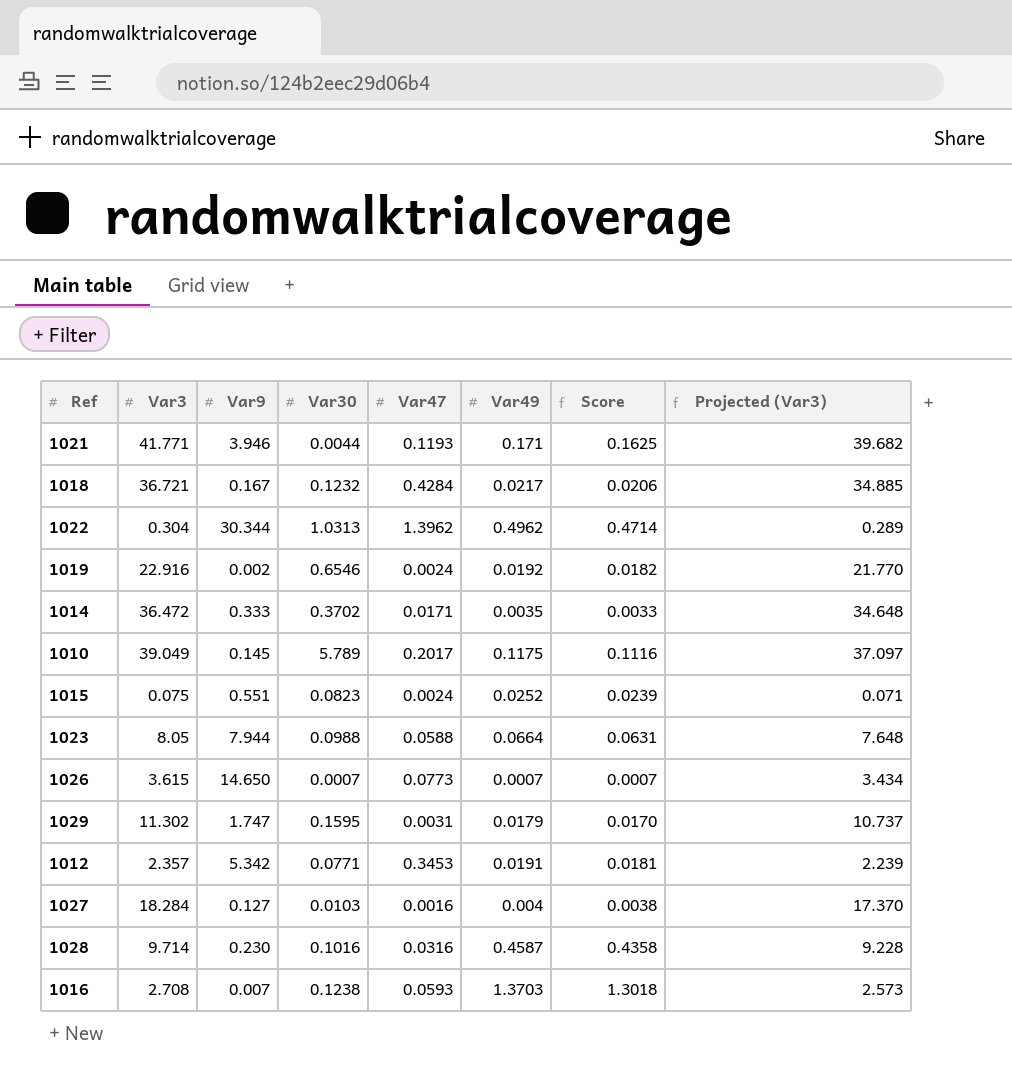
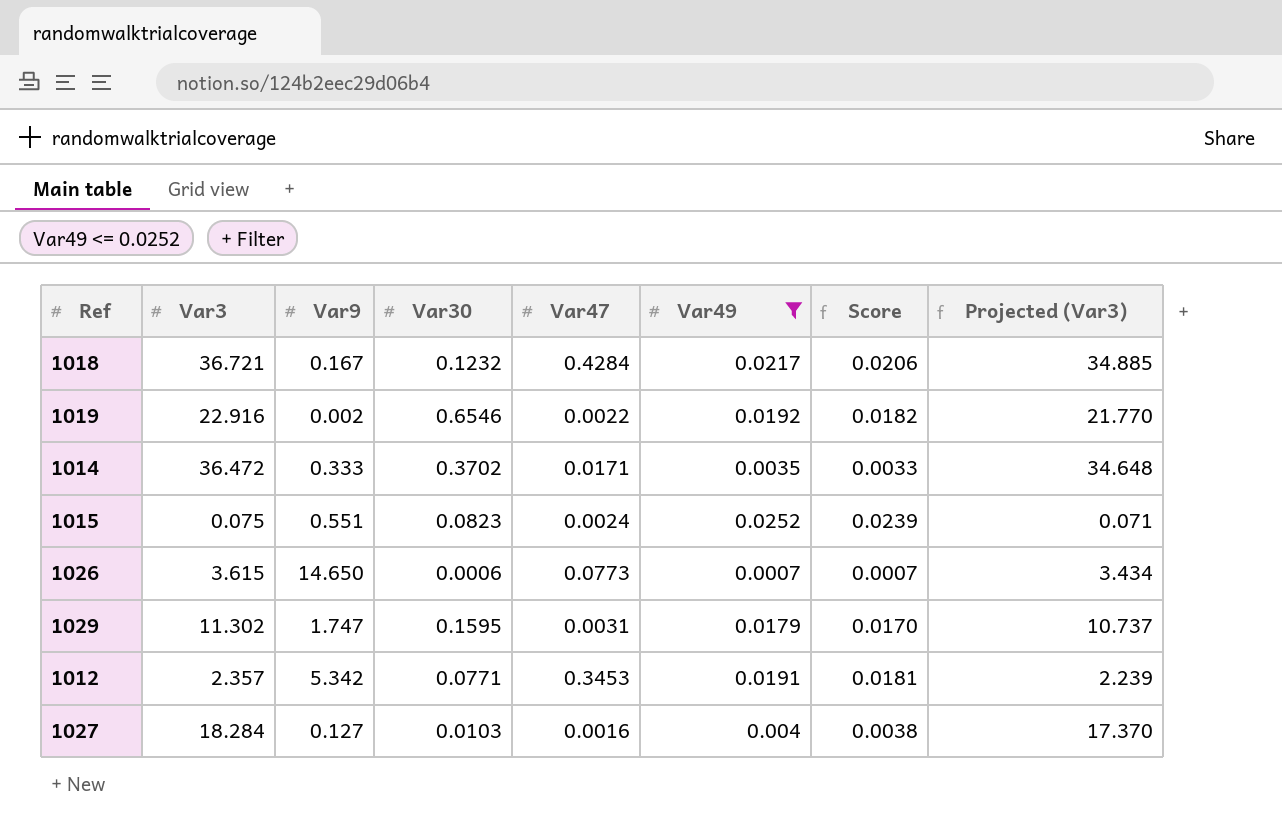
filter: none -> Var49 <= 0.0252
1019 | Var47: 0.0024 -> 0.0022
1026 | Var30: 0.0007 -> 0.0006

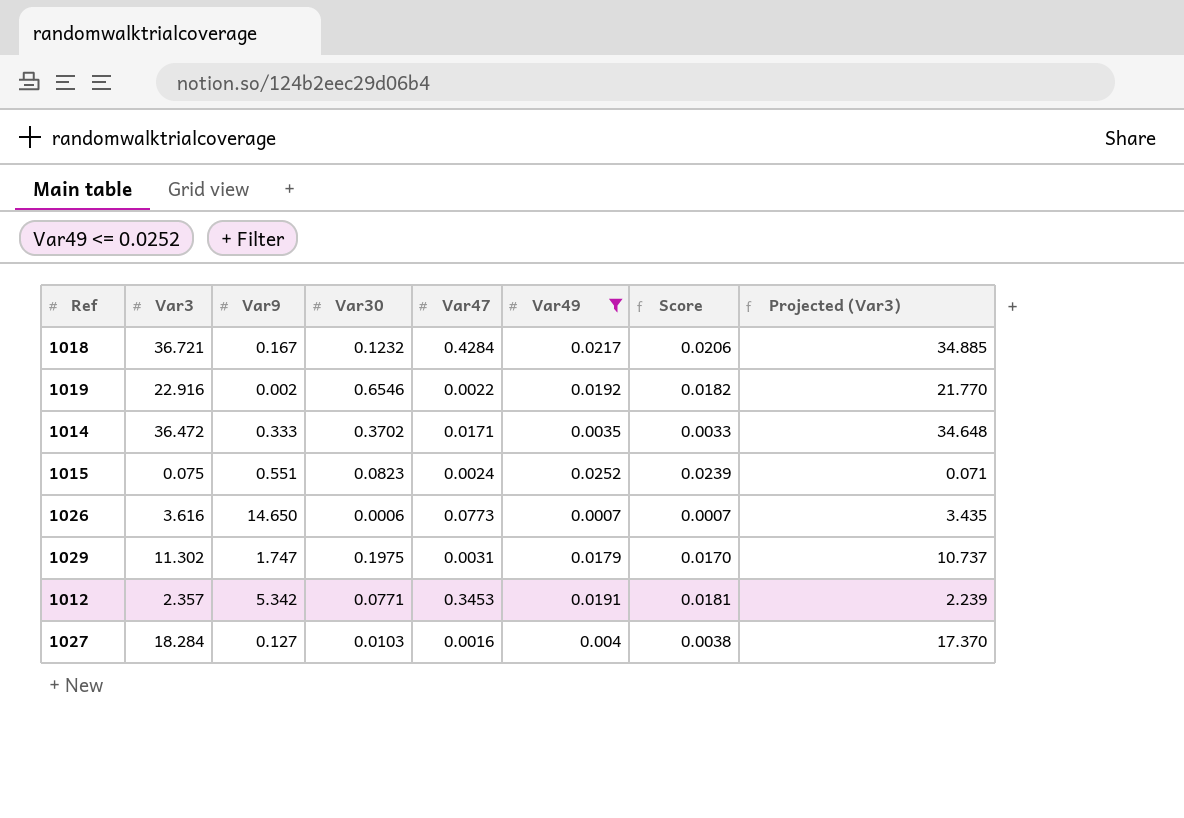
1026 | Var3: 3.615 -> 3.616
1026 | Projected (Var3): 3.434 -> 3.435
1029 | Var30: 0.1595 -> 0.1975

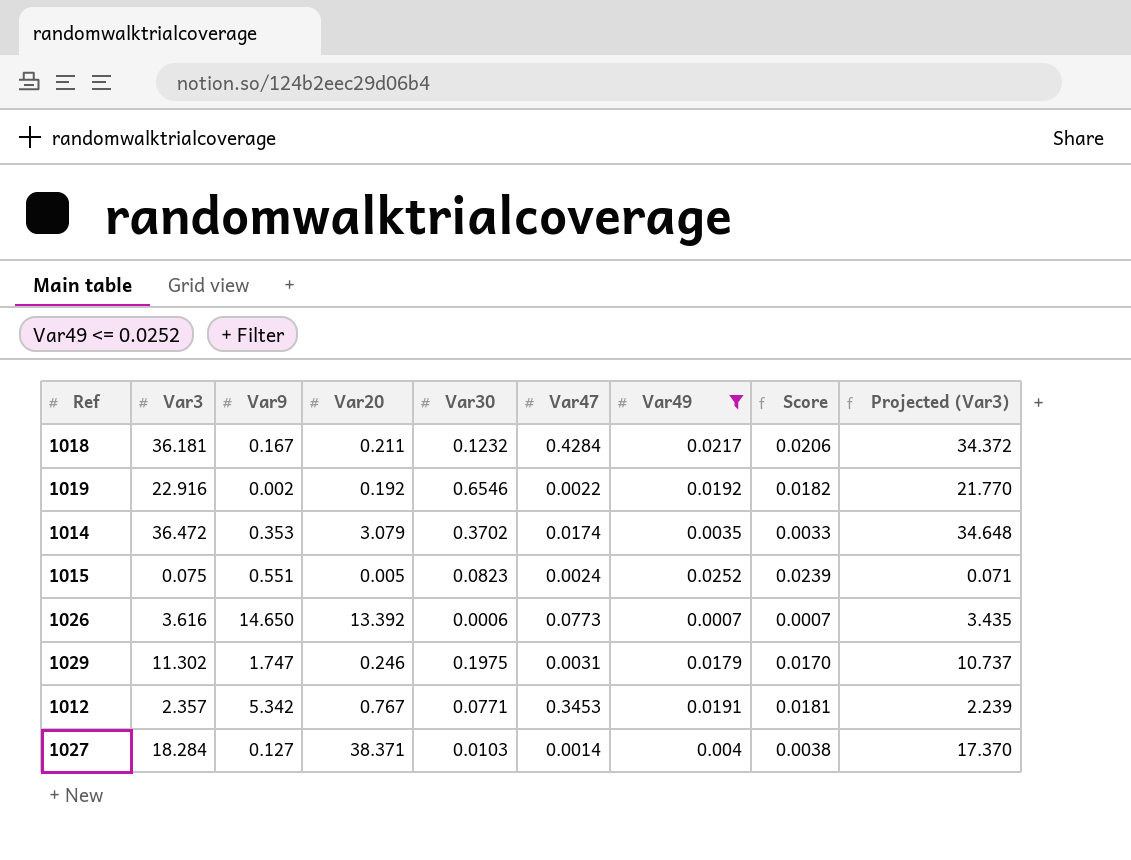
column Var20 | position: none -> 4
1018 | Var3: 36.721 -> 36.181
1018 | Projected (Var3): 34.885 -> 34.372
1014 | Var9: 0.333 -> 0.353
1014 | Var47: 0.0171 -> 0.0174
1027 | Var47: 0.0016 -> 0.0014

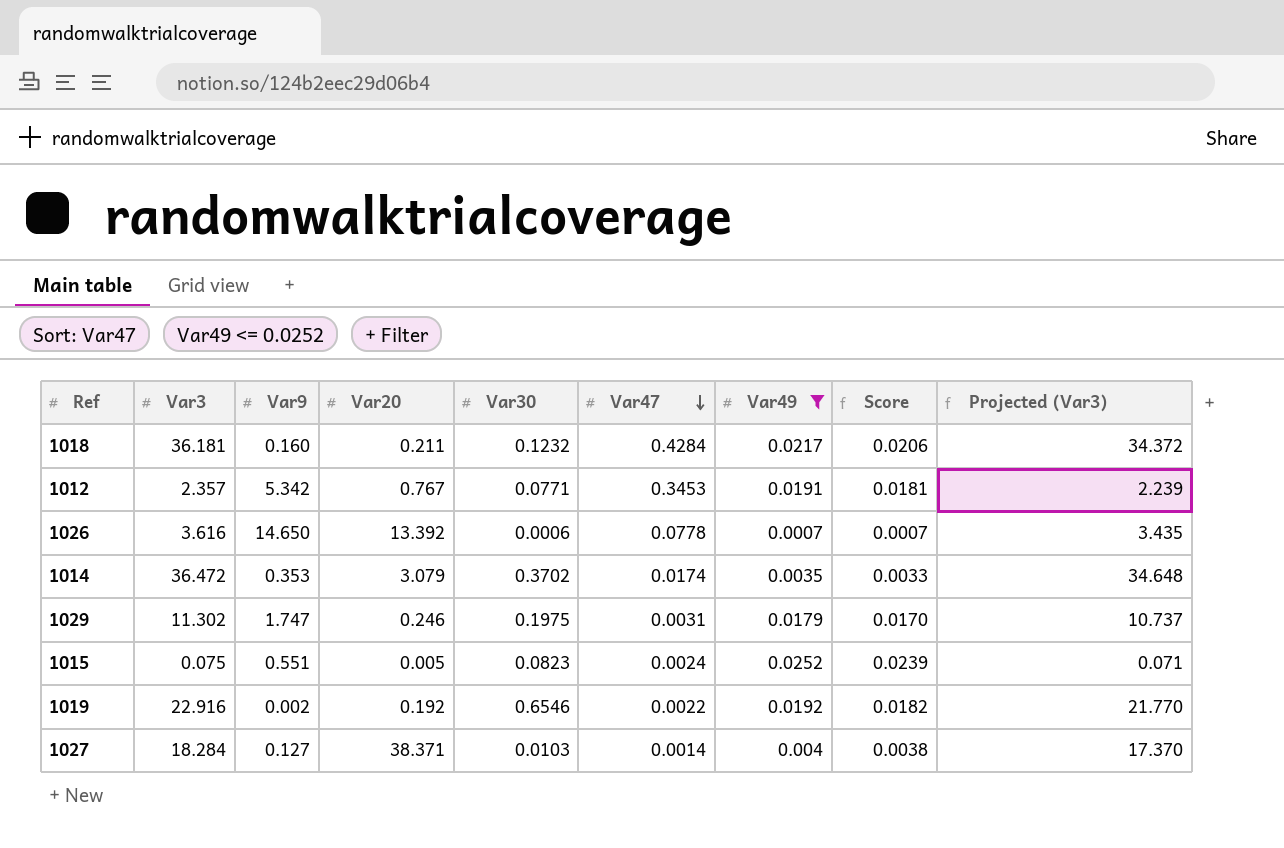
row order: none -> Var47 descending
1018 | Var9: 0.167 -> 0.160
1026 | Var47: 0.0773 -> 0.0778

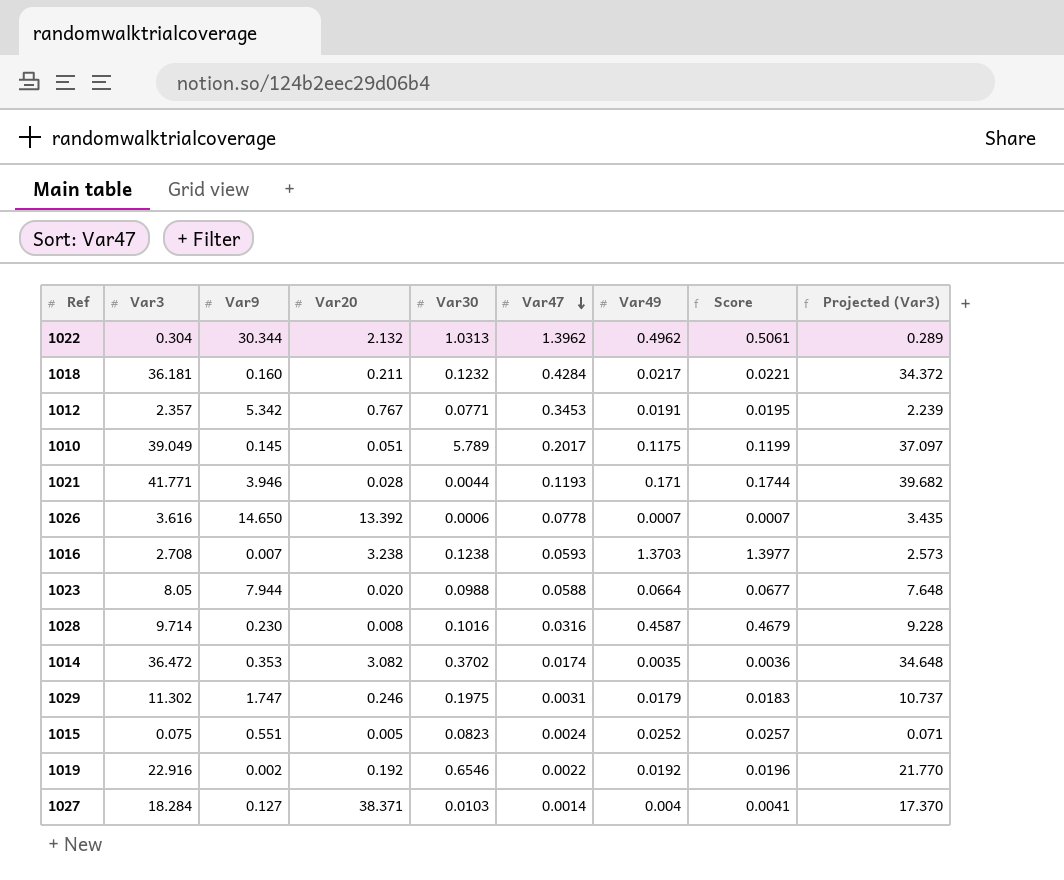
filter: Var49 <= 0.0252 -> none
column Score | formula: [Var49] * 0.95 -> [Var49] * 1.02
1014 | Var20: 3.079 -> 3.082

